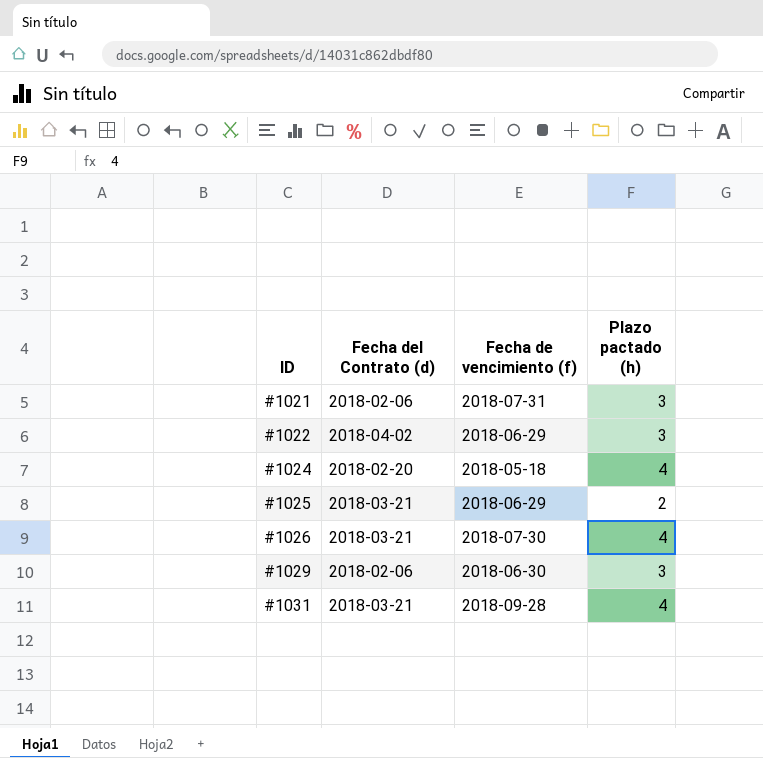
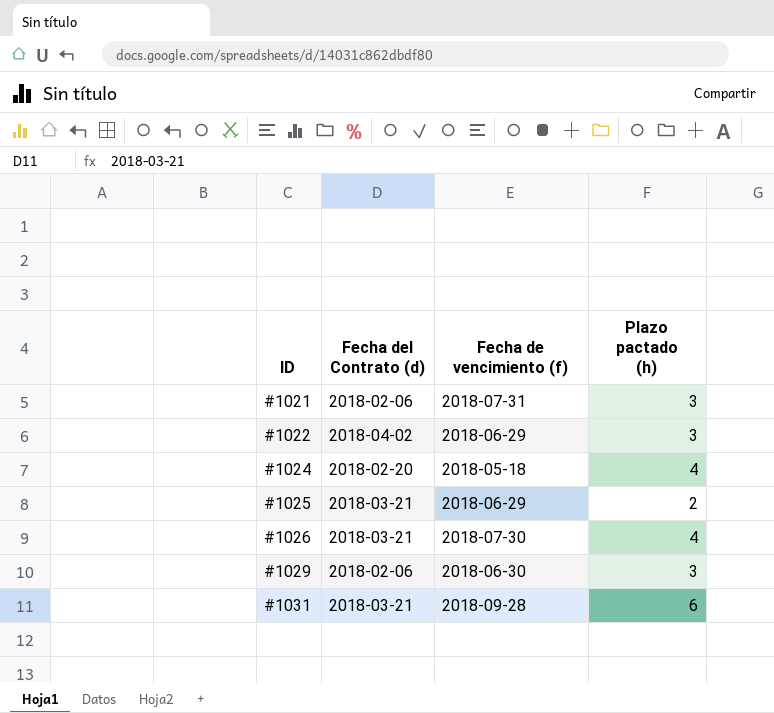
#1031 | Plazo pactado (h): 4 -> 6

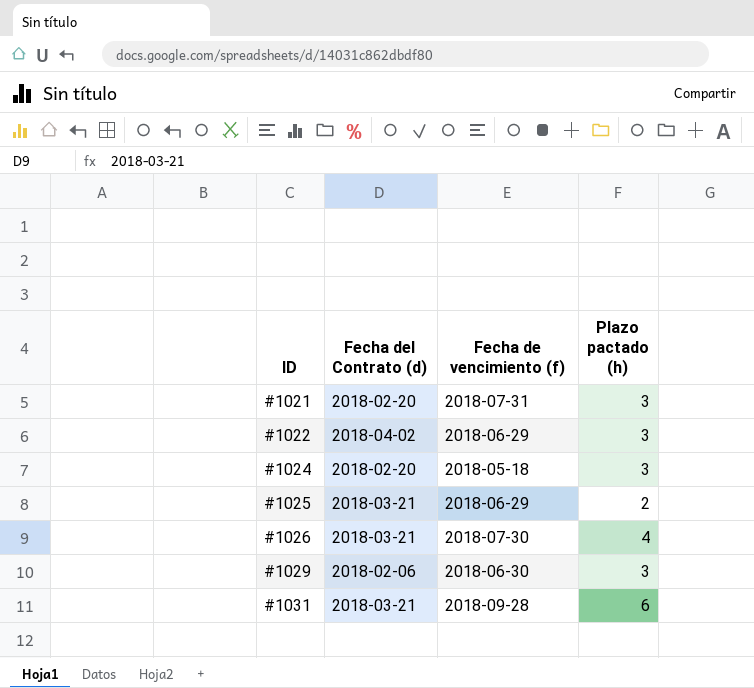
#1021 | Fecha del Contrato (d): 2018-02-06 -> 2018-02-20
#1024 | Plazo pactado (h): 4 -> 3

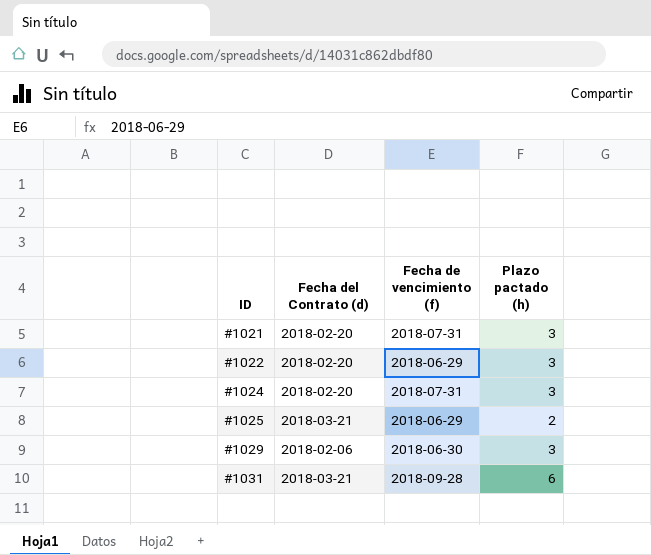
row #1026: 2018-03-21 | 2018-07-30 | 4 -> none
#1022 | Fecha del Contrato (d): 2018-04-02 -> 2018-02-20
#1024 | Fecha de vencimiento (f): 2018-05-18 -> 2018-07-31

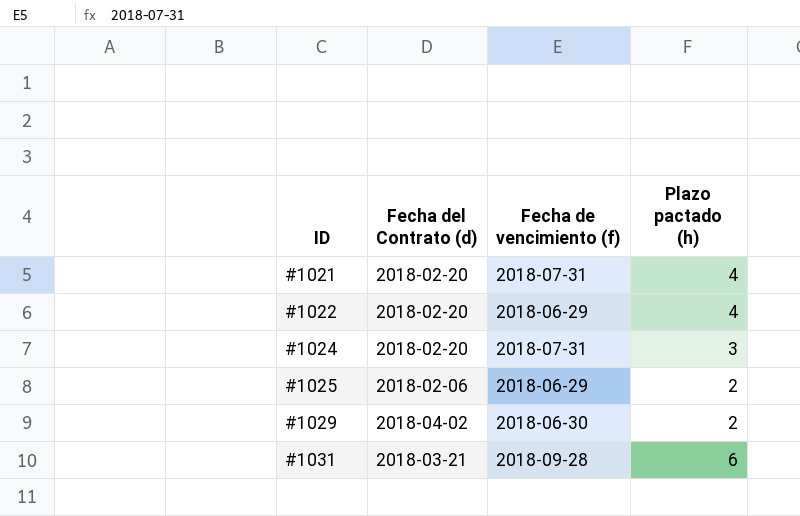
#1021 | Plazo pactado (h): 3 -> 4
#1022 | Plazo pactado (h): 3 -> 4
#1025 | Fecha del Contrato (d): 2018-03-21 -> 2018-02-06
#1029 | Fecha del Contrato (d): 2018-02-06 -> 2018-04-02
#1029 | Plazo pactado (h): 3 -> 2

